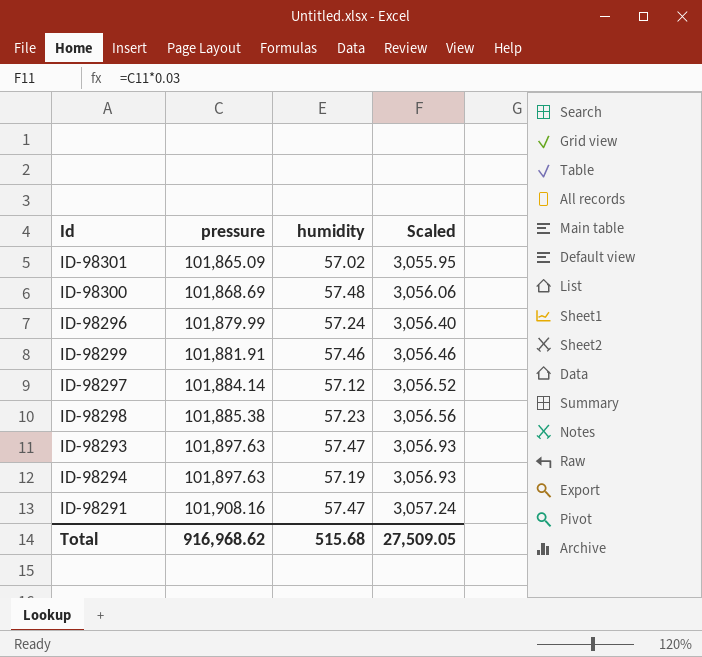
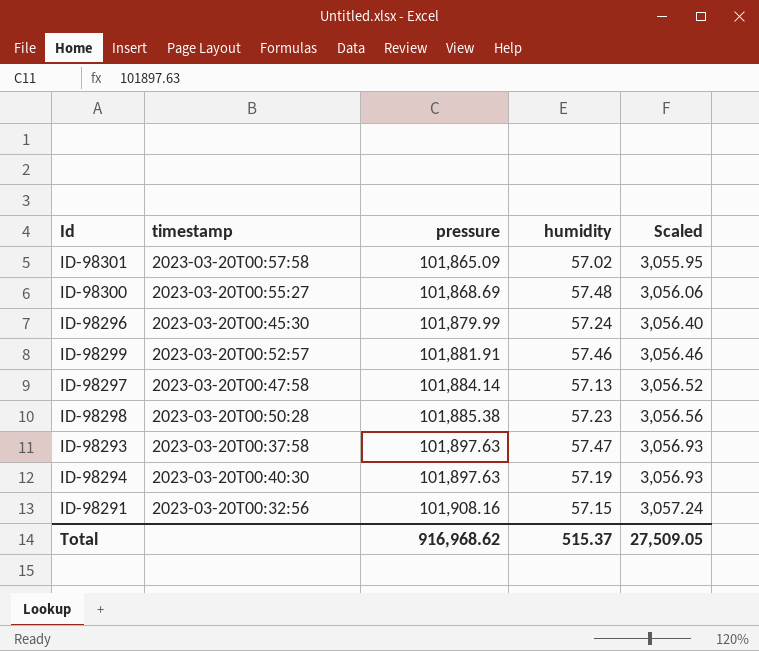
column timestamp | position: none -> 2
ID-98297 | humidity: 57.12 -> 57.13
ID-98291 | humidity: 57.47 -> 57.15
Total | humidity: 515.68 -> 515.37

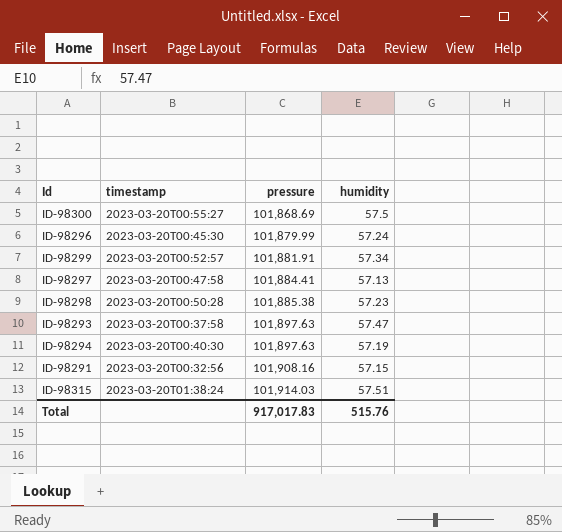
column Scaled | formula: [pressure] * 0.03 -> none
row ID-98301: 2023-03-20T00:57:58 | 101,865.09 | 57.02 | 3,055.95 -> none
ID-98300 | humidity: 57.48 -> 57.5
ID-98299 | humidity: 57.46 -> 57.34
ID-98297 | pressure: 101,884.14 -> 101,884.41
row ID-98315: none -> 2023-03-20T01:38:24 | 101,914.03 | 57.51
Total | pressure: 916,968.62 -> 917,017.83
Total | humidity: 515.37 -> 515.76

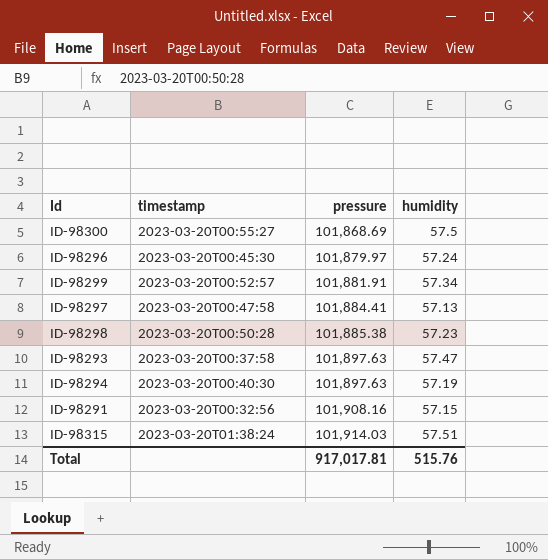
ID-98296 | pressure: 101,879.99 -> 101,879.97
Total | pressure: 917,017.83 -> 917,017.81

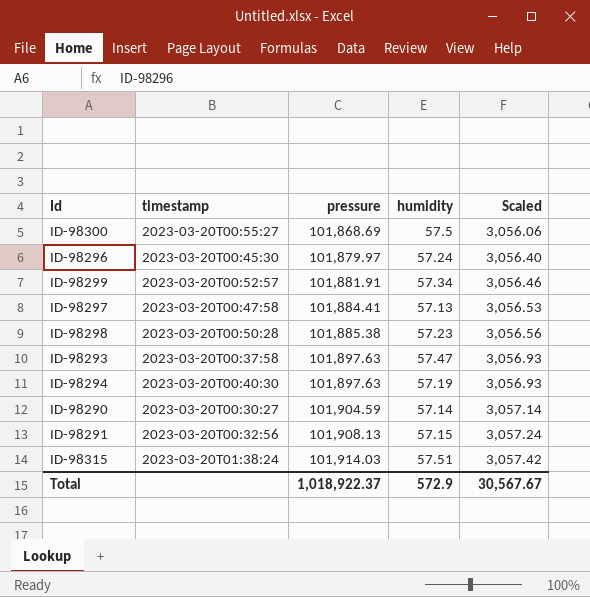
column Scaled | formula: none -> [pressure] * 0.03
row ID-98290: none -> 2023-03-20T00:30:27 | 101,904.59 | 57.14 | 3,057.14
ID-98291 | pressure: 101,908.16 -> 101,908.13
Total | pressure: 917,017.81 -> 1,018,922.37
Total | humidity: 515.76 -> 572.9

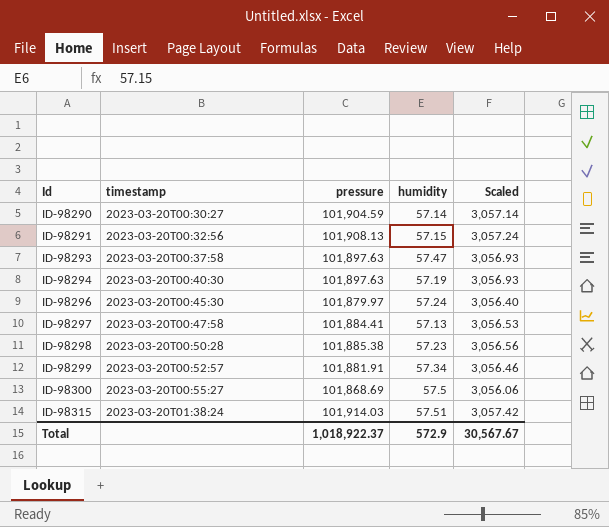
row order: pressure ascending -> Id ascending

